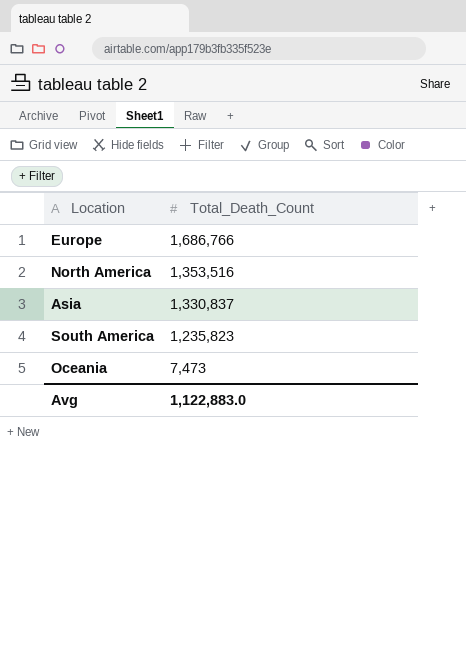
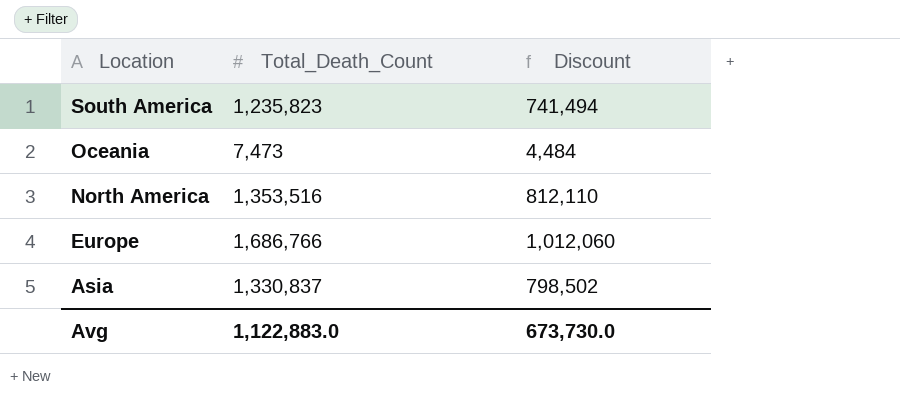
row order: Total_Death_Count descending -> Location descending
column Discount | formula: none -> [Total_Death_Count] * 0.6

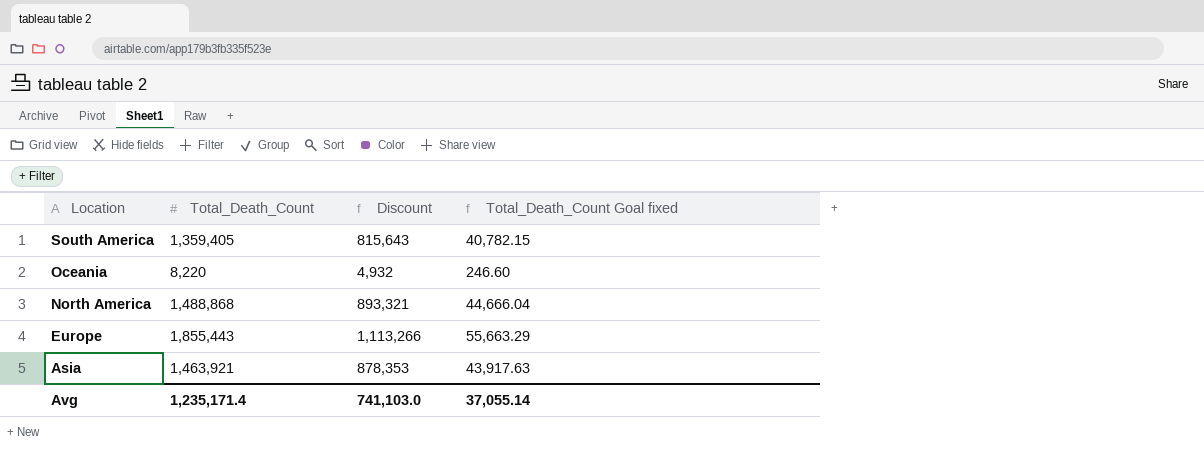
column Total_Death_Count Goal fixed | formula: none -> [Total_Death_Count] * 0.03
South America | Total_Death_Count: 1,235,823 -> 1,359,405
South America | Discount: 741,494 -> 815,643
Oceania | Total_Death_Count: 7,473 -> 8,220
Oceania | Discount: 4,484 -> 4,932
North America | Total_Death_Count: 1,353,516 -> 1,488,868
North America | Discount: 812,110 -> 893,321
Europe | Total_Death_Count: 1,686,766 -> 1,855,443
Europe | Discount: 1,012,060 -> 1,113,266
Asia | Total_Death_Count: 1,330,837 -> 1,463,921
Asia | Discount: 798,502 -> 878,353
Avg | Total_Death_Count: 1,122,883.0 -> 1,235,171.4
Avg | Discount: 673,730.0 -> 741,103.0

